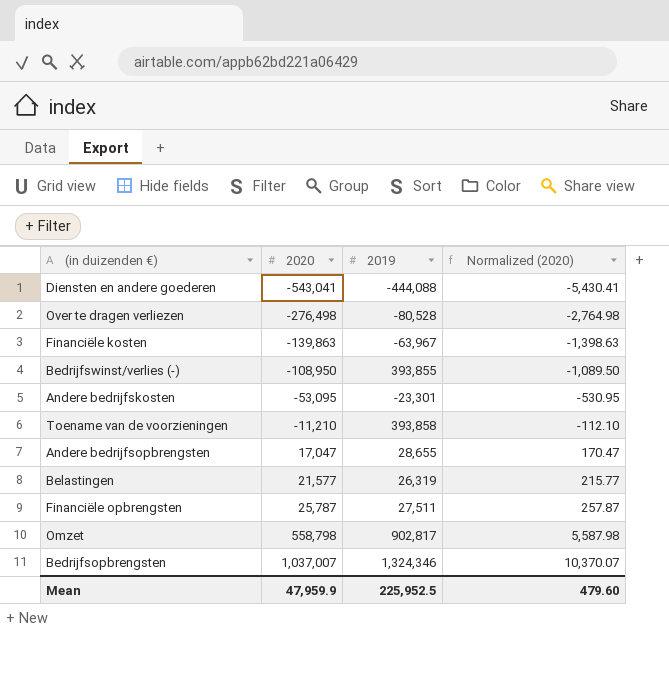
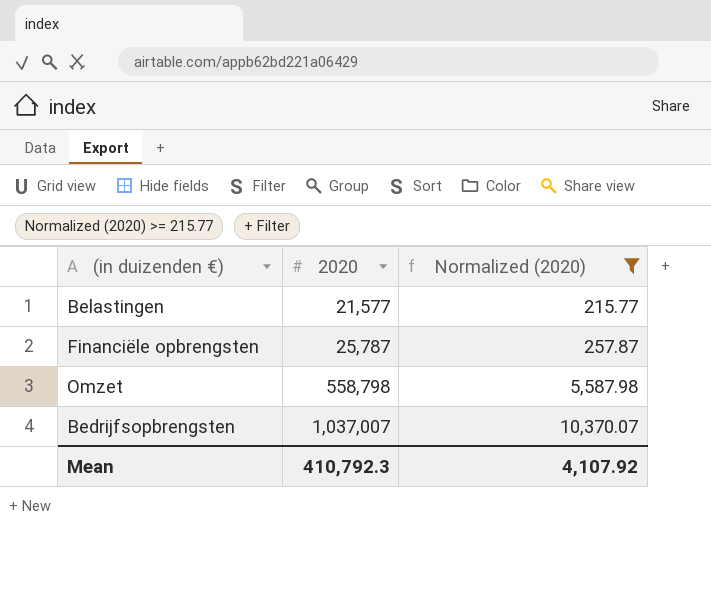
filter: none -> Normalized (2020) >= 215.77
column 2019 | position: 3 -> none
Mean | 2020: 47,959.9 -> 410,792.3
Mean | Normalized (2020): 479.60 -> 4,107.92

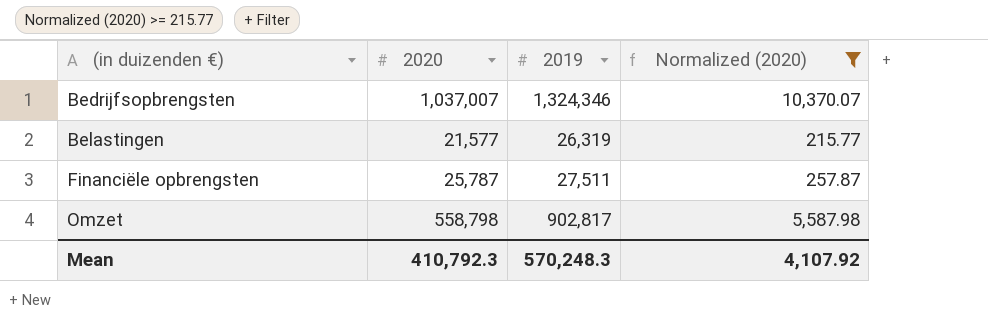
row order: 2020 ascending -> (in duizenden €) ascending
column 2019 | position: none -> 3

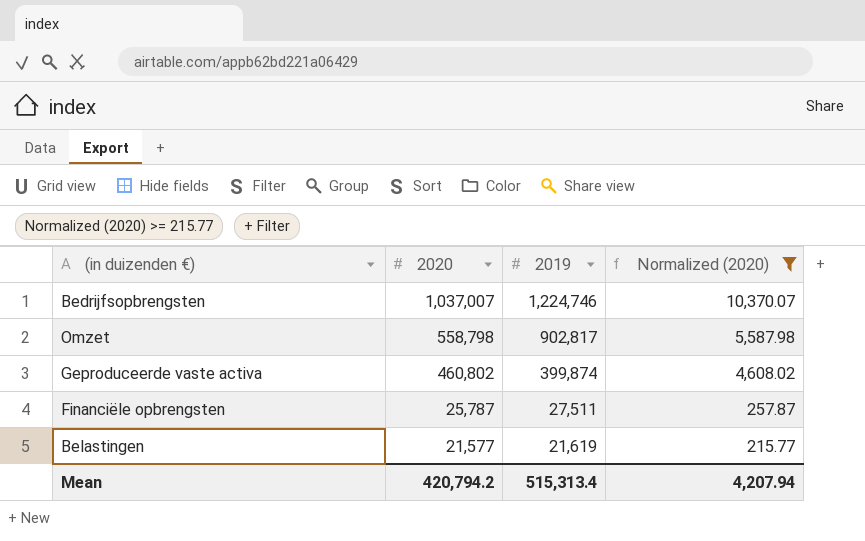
row order: (in duizenden €) ascending -> 2020 descending
Bedrijfsopbrengsten | 2019: 1,324,346 -> 1,224,746
row Geproduceerde vaste activa: none -> 460,802 | 399,874 | 4,608.02
Belastingen | 2019: 26,319 -> 21,619
Mean | 2020: 410,792.3 -> 420,794.2
Mean | 2019: 570,248.3 -> 515,313.4
Mean | Normalized (2020): 4,107.92 -> 4,207.94

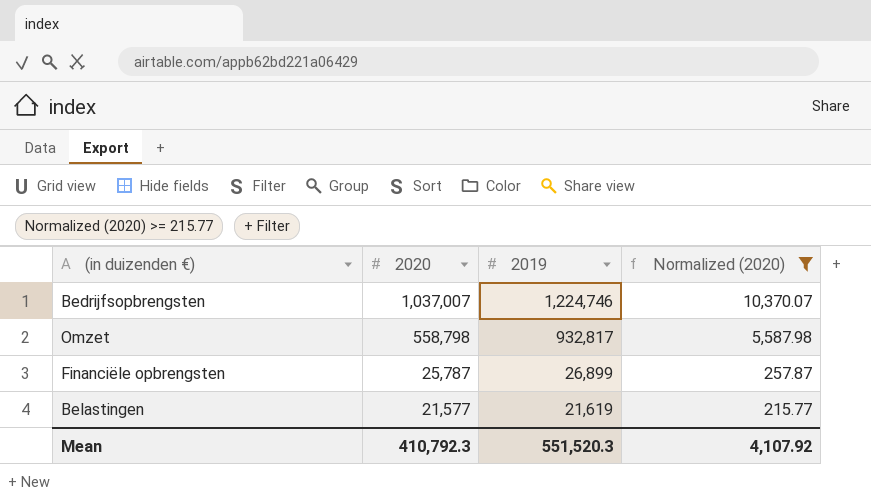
row Geproduceerde vaste activa: 460,802 | 399,874 | 4,608.02 -> none
Omzet | 2019: 902,817 -> 932,817
Financiële opbrengsten | 2019: 27,511 -> 26,899
Mean | 2020: 420,794.2 -> 410,792.3
Mean | 2019: 515,313.4 -> 551,520.3
Mean | Normalized (2020): 4,207.94 -> 4,107.92

